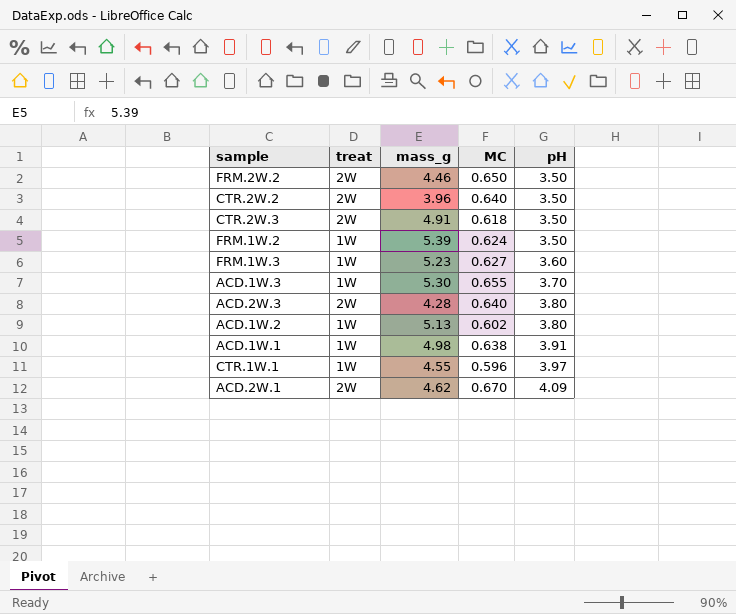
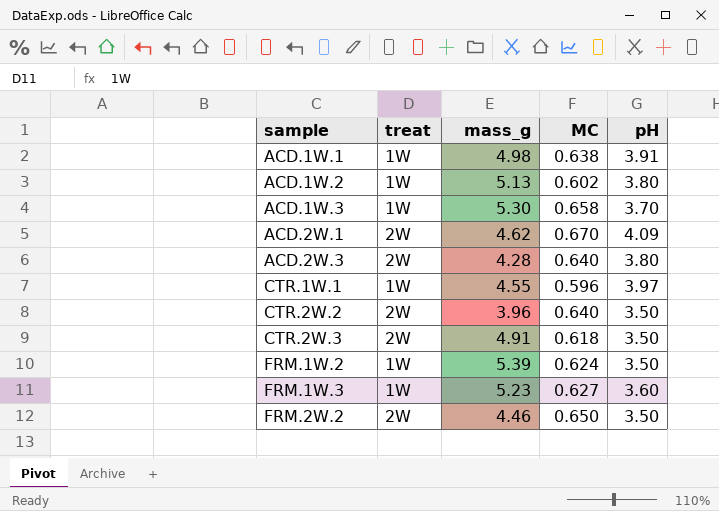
row order: pH ascending -> sample ascending
ACD.1W.3 | MC: 0.655 -> 0.658

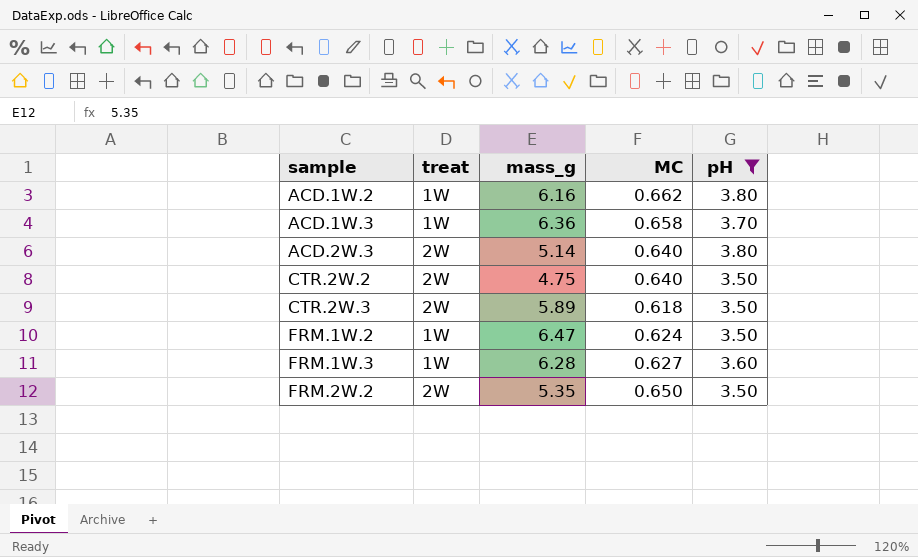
filter: none -> pH <= 3.80
ACD.1W.2 | mass_g: 5.13 -> 6.16
ACD.1W.2 | MC: 0.602 -> 0.662
ACD.1W.3 | mass_g: 5.30 -> 6.36
ACD.2W.3 | mass_g: 4.28 -> 5.14
CTR.2W.2 | mass_g: 3.96 -> 4.75
CTR.2W.3 | mass_g: 4.91 -> 5.89
FRM.1W.2 | mass_g: 5.39 -> 6.47
FRM.1W.3 | mass_g: 5.23 -> 6.28
FRM.2W.2 | mass_g: 4.46 -> 5.35

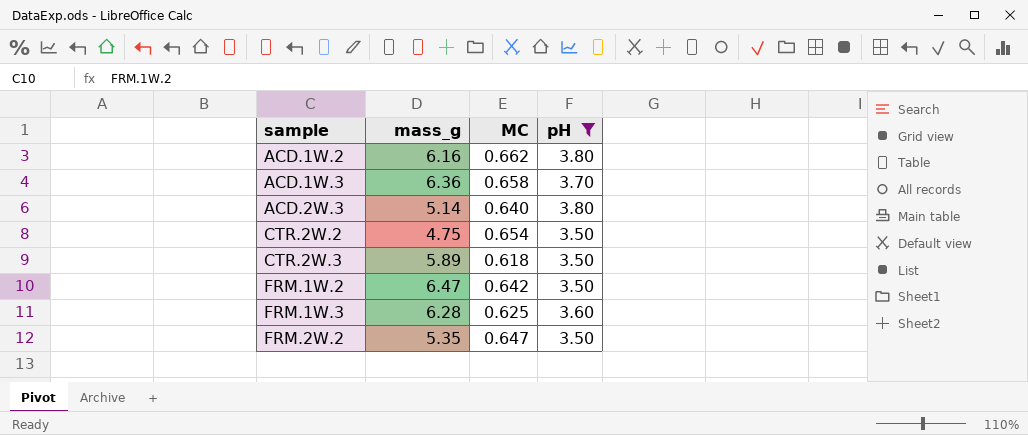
column treat | position: 2 -> none
CTR.2W.2 | MC: 0.640 -> 0.654
FRM.1W.2 | MC: 0.624 -> 0.642
FRM.1W.3 | MC: 0.627 -> 0.625
FRM.2W.2 | MC: 0.650 -> 0.647

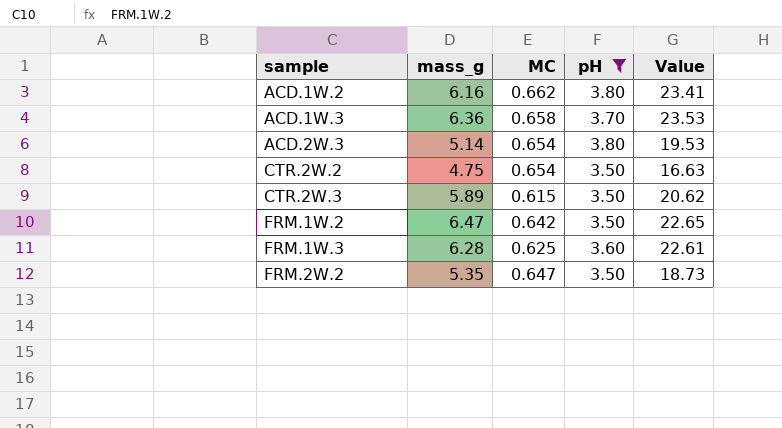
column Value | formula: none -> [mass_g] * [pH]
ACD.2W.3 | MC: 0.640 -> 0.654
CTR.2W.3 | MC: 0.618 -> 0.615

